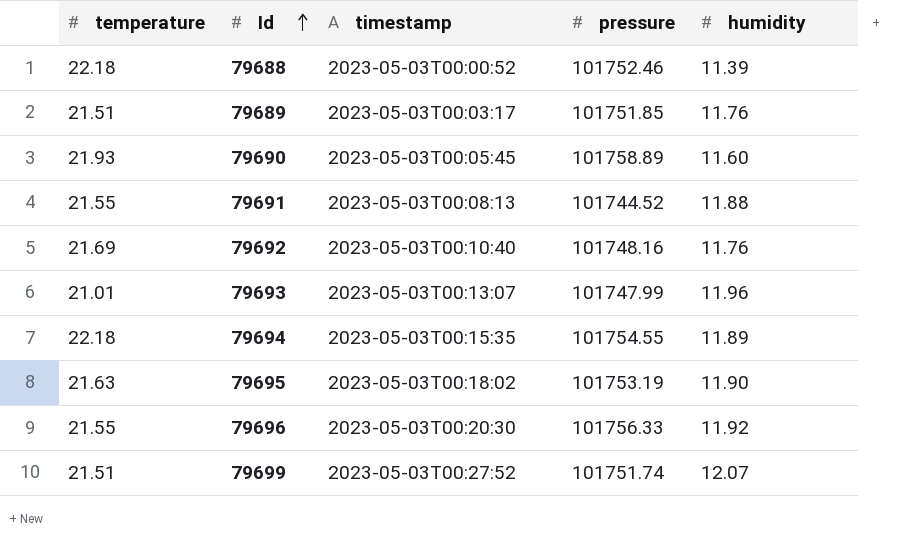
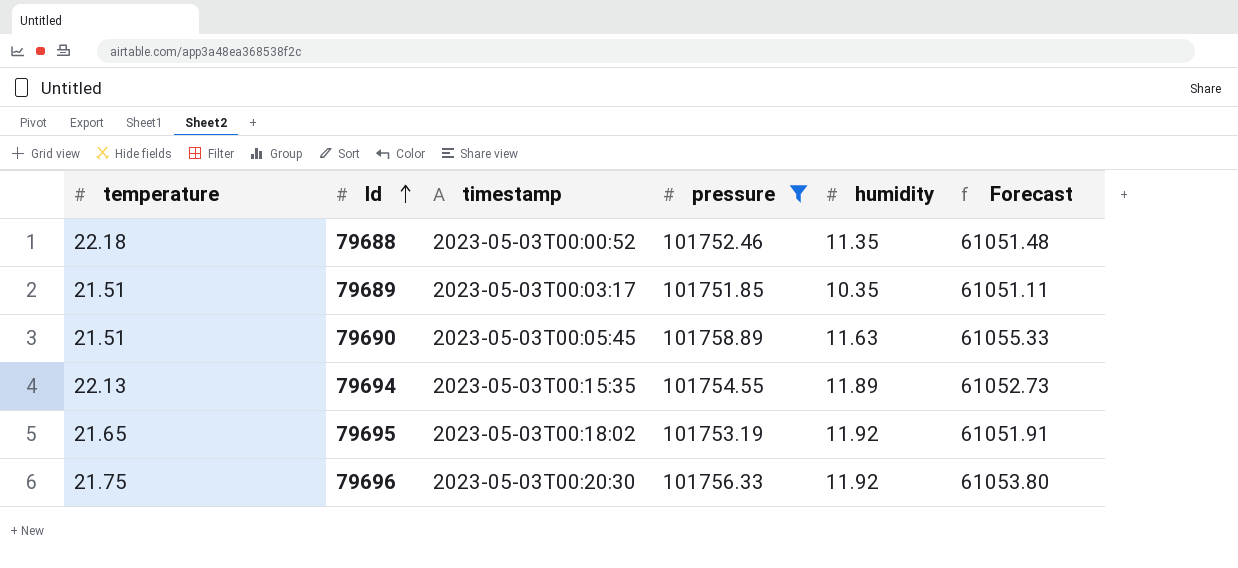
filter: none -> pressure >= 101751.85
column Forecast | formula: none -> [pressure] * 0.6
79688 | humidity: 11.39 -> 11.35
79689 | humidity: 11.76 -> 10.35
79690 | temperature: 21.93 -> 21.51
79690 | humidity: 11.60 -> 11.63
79694 | temperature: 22.18 -> 22.13
79695 | temperature: 21.63 -> 21.65
79695 | humidity: 11.90 -> 11.92
79696 | temperature: 21.55 -> 21.75

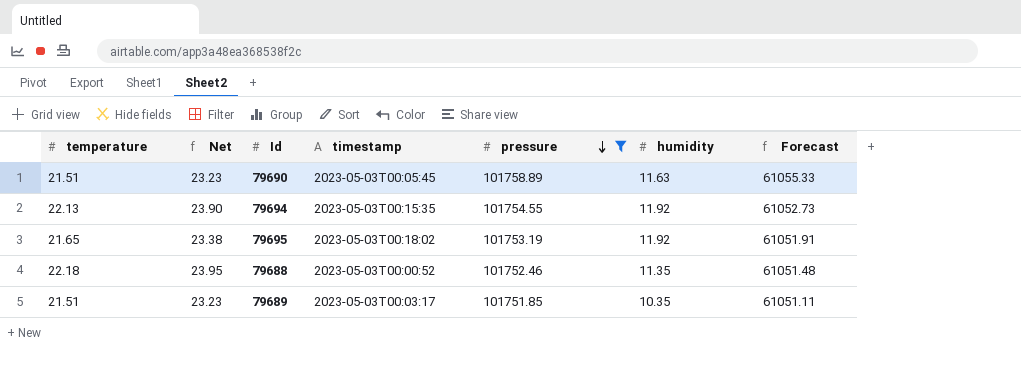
row order: Id ascending -> pressure descending
column Net | formula: none -> [temperature] * 1.08
row 79696: 21.75 | 2023-05-03T00:20:30 | 101756.33 | 11.92 | 61053.80 -> none
79694 | humidity: 11.89 -> 11.92

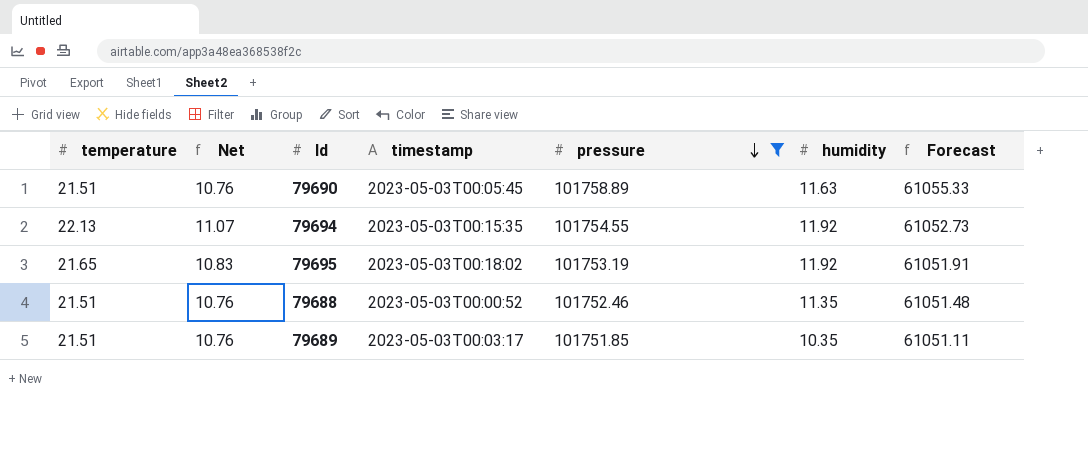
column Net | formula: [temperature] * 1.08 -> [temperature] * 0.5
79688 | temperature: 22.18 -> 21.51

